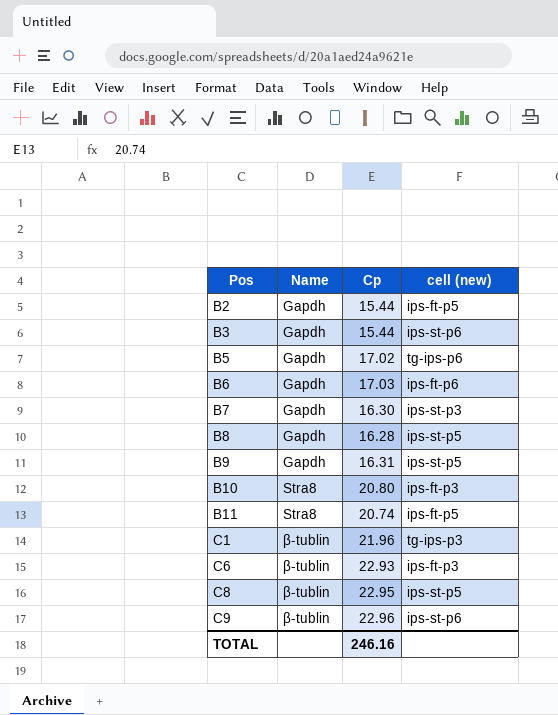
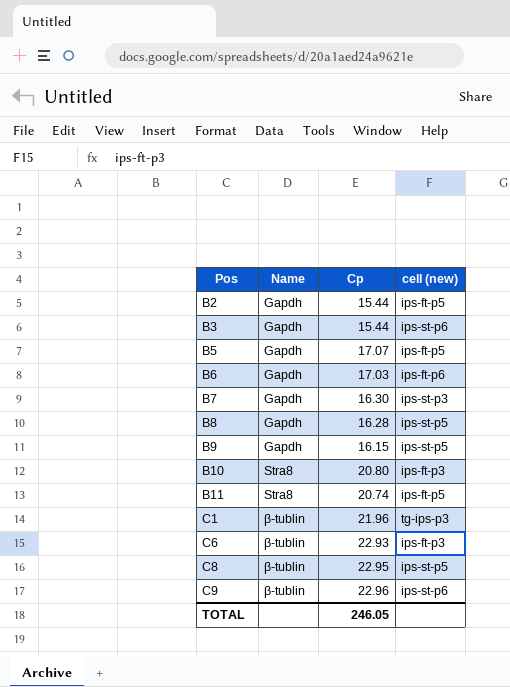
B5 | Cp: 17.02 -> 17.07
B5 | cell (new): tg-ips-p6 -> ips-ft-p5
B9 | Cp: 16.31 -> 16.15
TOTAL | Cp: 246.16 -> 246.05

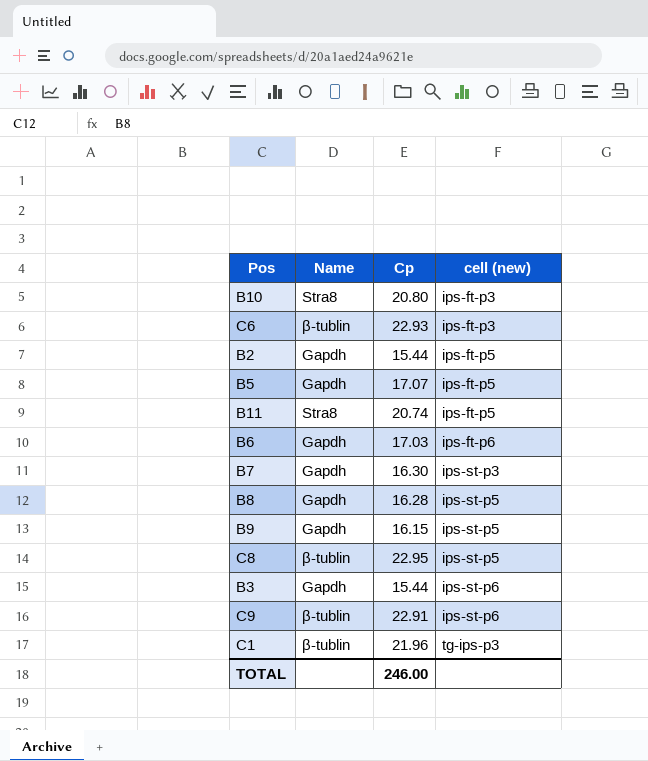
row order: Pos ascending -> cell (new) ascending
C9 | Cp: 22.96 -> 22.91
TOTAL | Cp: 246.05 -> 246.00

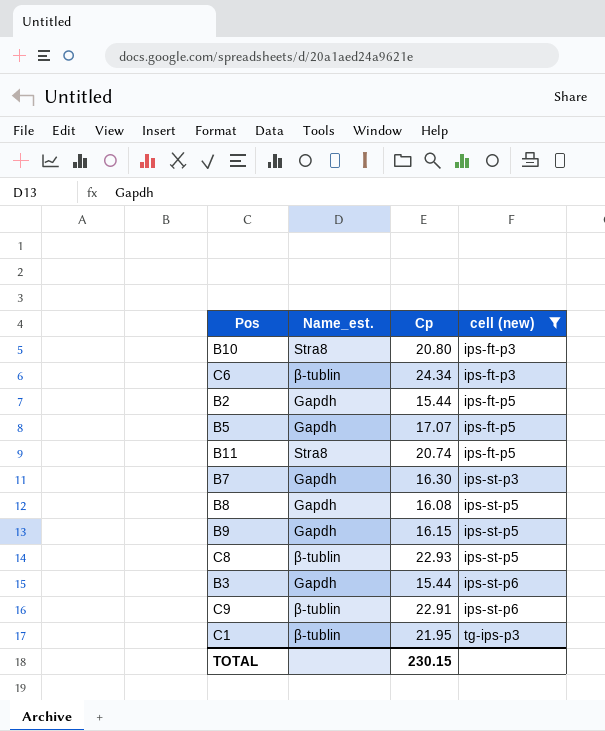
filter: none -> cell (new) != ips-ft-p6
column name: Name -> Name_est.
C6 | Cp: 22.93 -> 24.34
B8 | Cp: 16.28 -> 16.08
C8 | Cp: 22.95 -> 22.93
C1 | Cp: 21.96 -> 21.95
TOTAL | Cp: 246.00 -> 230.15

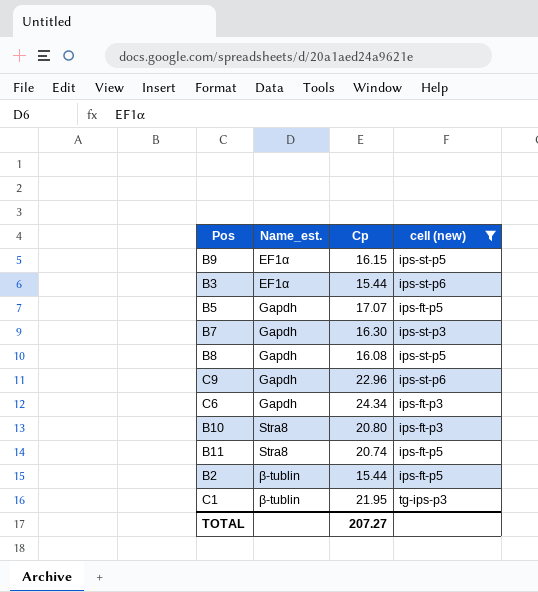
row order: cell (new) ascending -> Name_est. ascending
row C8: β-tublin | 22.93 | ips-st-p5 -> none
B9 | Name_est.: Gapdh -> EF1α
B3 | Name_est.: Gapdh -> EF1α
C9 | Name_est.: β-tublin -> Gapdh
C9 | Cp: 22.91 -> 22.96
C6 | Name_est.: β-tublin -> Gapdh
B2 | Name_est.: Gapdh -> β-tublin
TOTAL | Cp: 230.15 -> 207.27

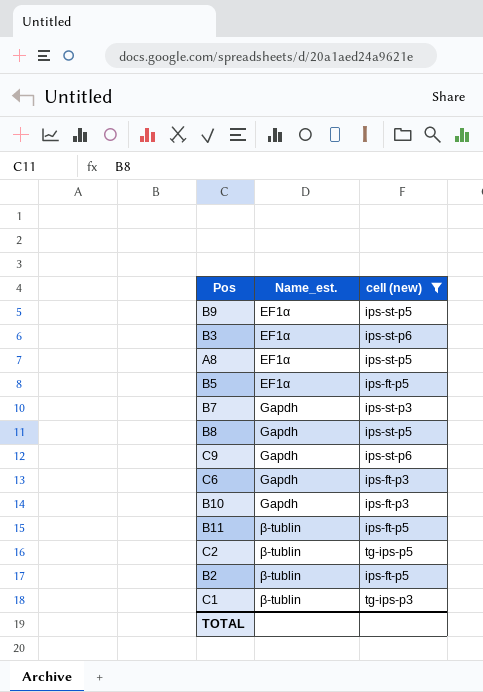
column Cp | position: 3 -> none
row A8: none -> EF1α | ips-st-p5
B5 | Name_est.: Gapdh -> EF1α
B10 | Name_est.: Stra8 -> Gapdh
B11 | Name_est.: Stra8 -> β-tublin
row C2: none -> β-tublin | tg-ips-p5

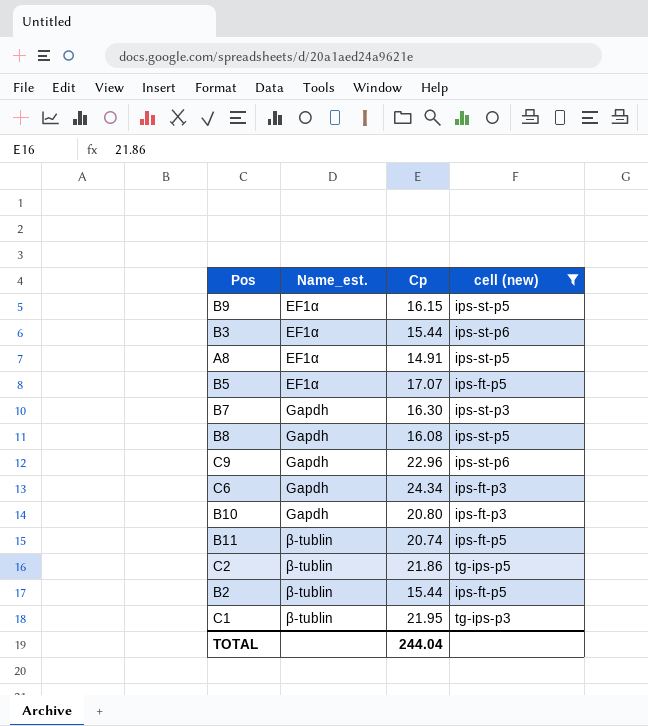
column Cp | position: none -> 3

